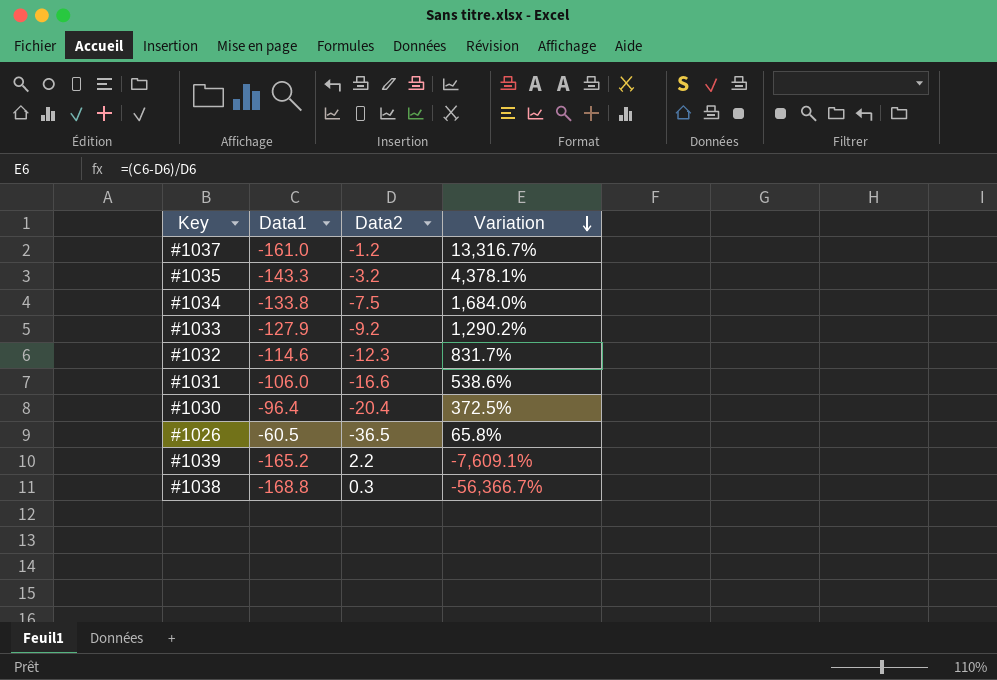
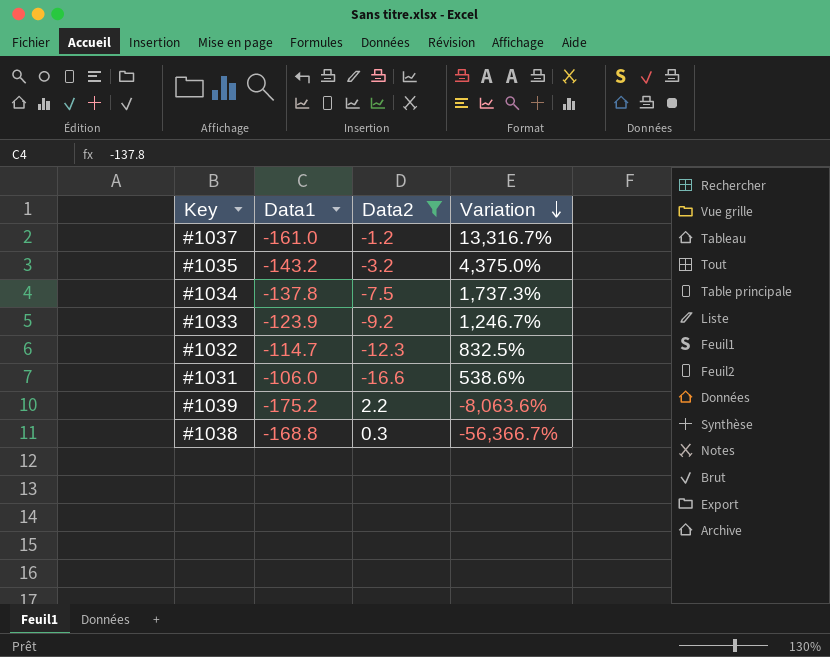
filter: none -> Data2 >= -16.6
#1035 | Data1: -143.3 -> -143.2
#1035 | Variation: 4,378.1% -> 4,375.0%
#1034 | Data1: -133.8 -> -137.8
#1034 | Variation: 1,684.0% -> 1,737.3%
#1033 | Data1: -127.9 -> -123.9
#1033 | Variation: 1,290.2% -> 1,246.7%
#1032 | Data1: -114.6 -> -114.7
#1032 | Variation: 831.7% -> 832.5%
#1039 | Data1: -165.2 -> -175.2
#1039 | Variation: -7,609.1% -> -8,063.6%

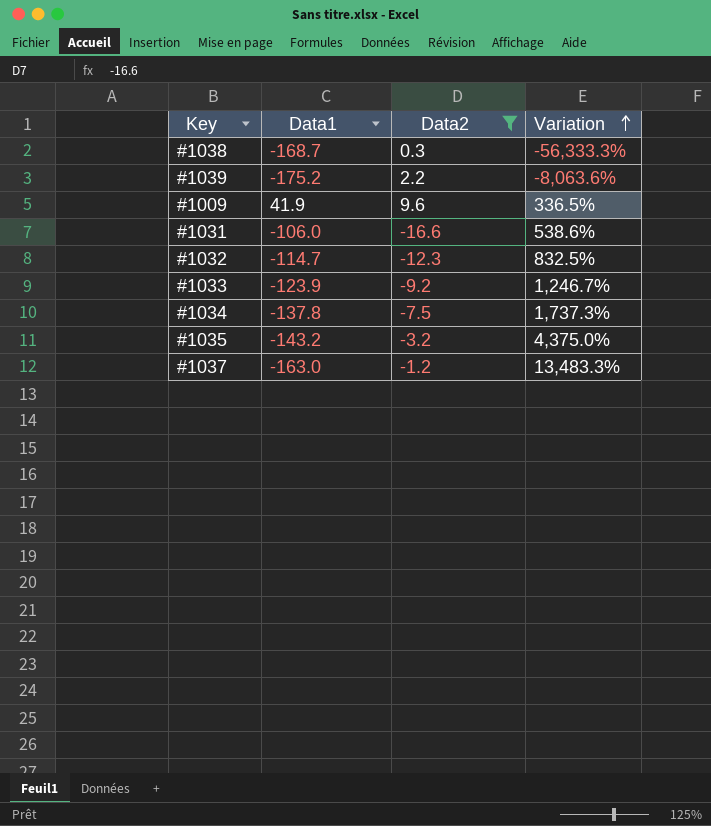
row order: Variation descending -> Variation ascending
#1038 | Data1: -168.8 -> -168.7
#1038 | Variation: -56,366.7% -> -56,333.3%
row #1009: none -> 41.9 | 9.6 | 336.5%
#1037 | Data1: -161.0 -> -163.0
#1037 | Variation: 13,316.7% -> 13,483.3%

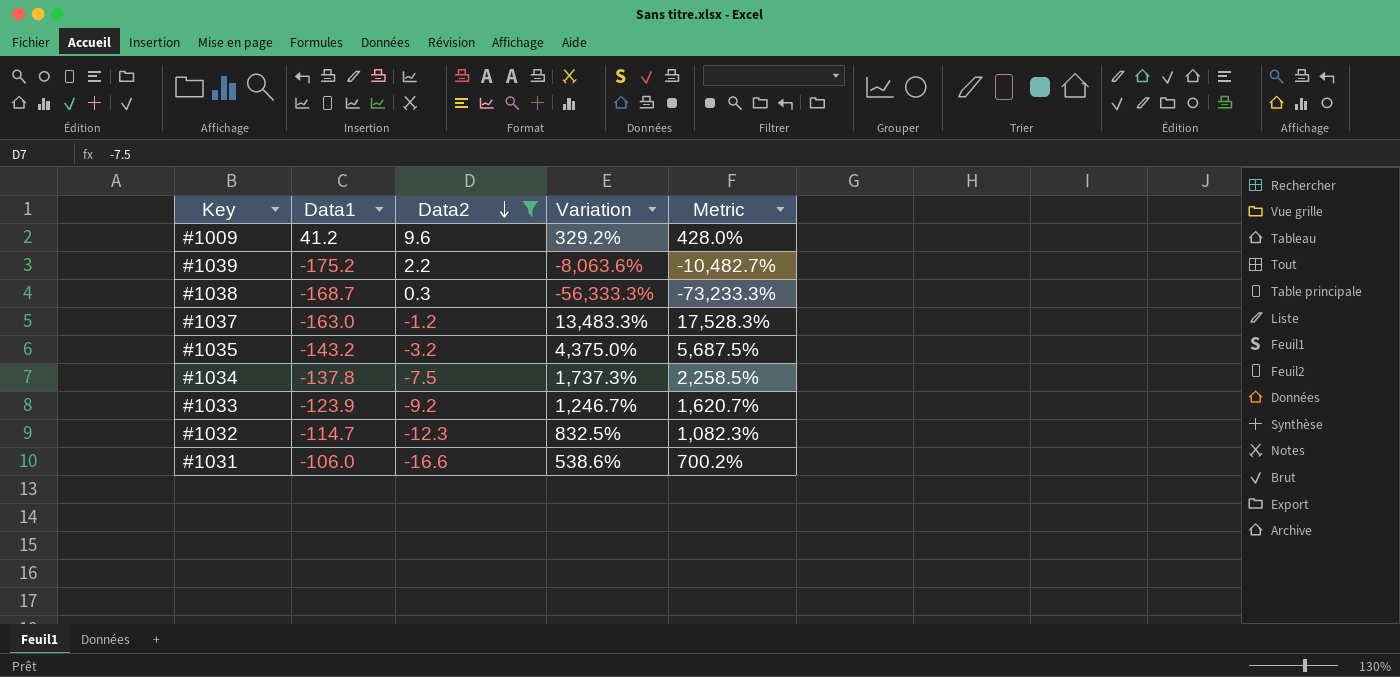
row order: Variation ascending -> Data2 descending
column Metric | formula: none -> [Variation] * 1.3
#1009 | Data1: 41.9 -> 41.2
#1009 | Variation: 336.5% -> 329.2%

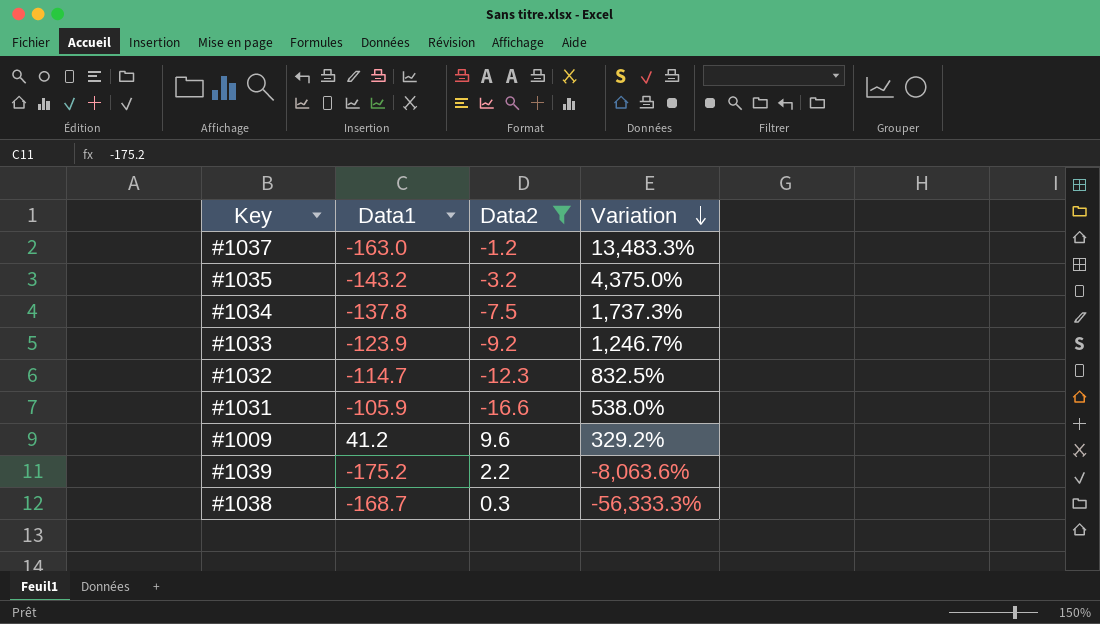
row order: Data2 descending -> Variation descending
column Metric | formula: [Variation] * 1.3 -> none
#1031 | Data1: -106.0 -> -105.9
#1031 | Variation: 538.6% -> 538.0%

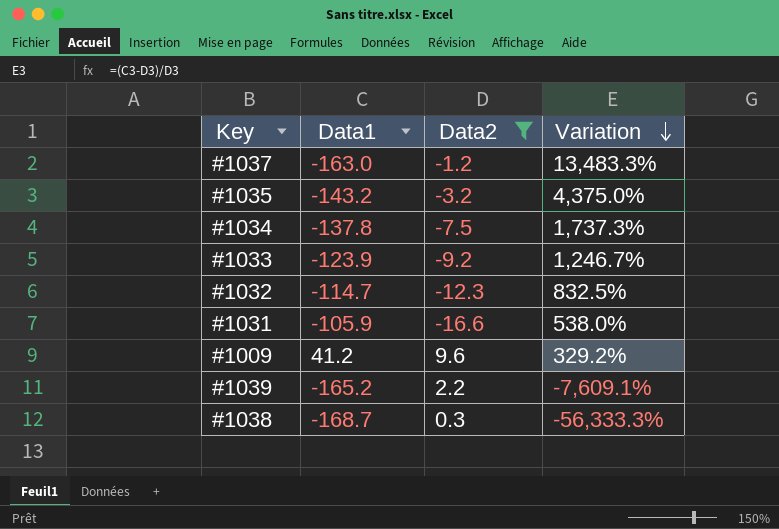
#1039 | Data1: -175.2 -> -165.2
#1039 | Variation: -8,063.6% -> -7,609.1%

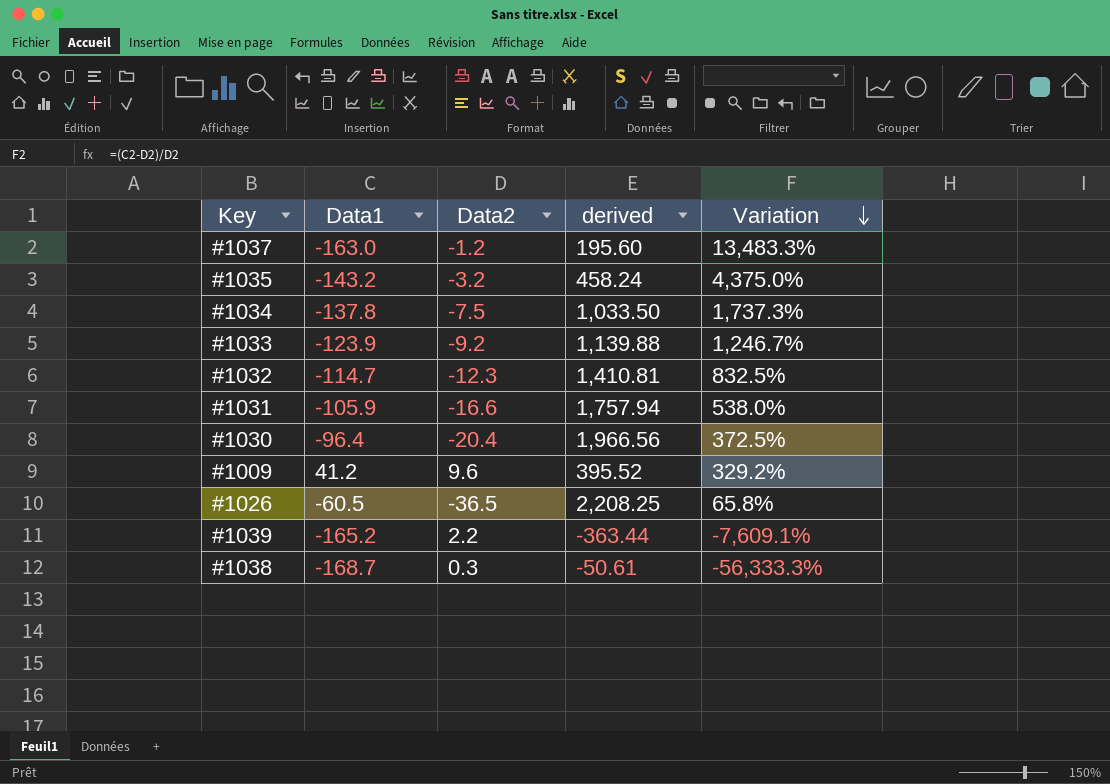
filter: Data2 >= -16.6 -> none
column derived | formula: none -> [Data1] * [Data2]

